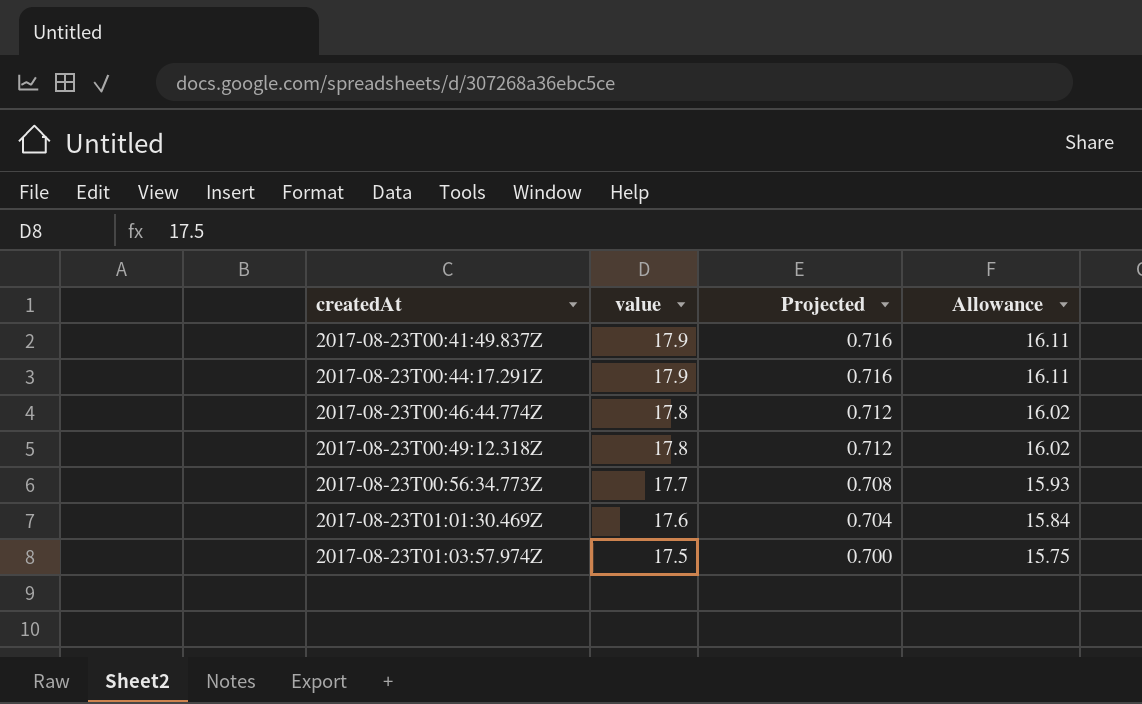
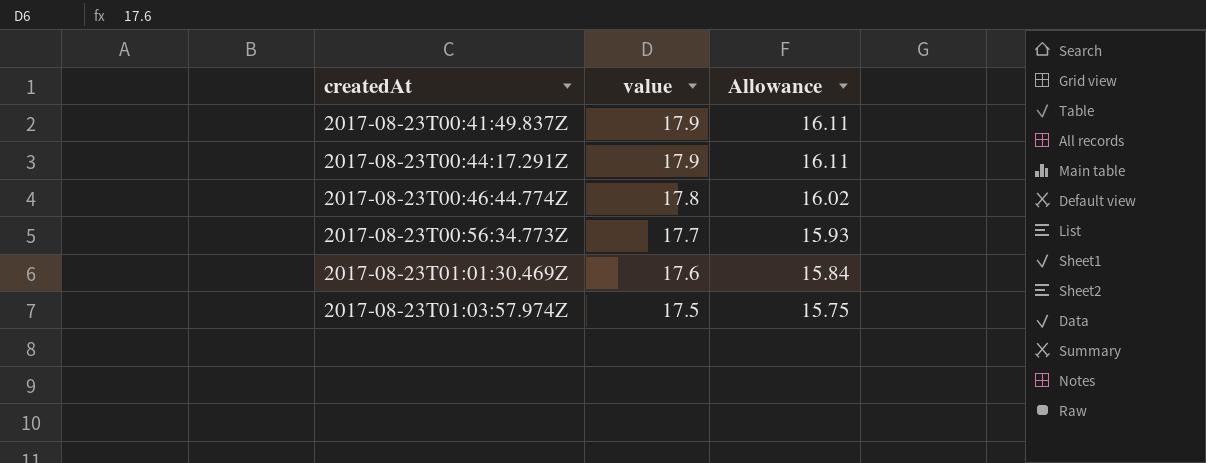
column Projected | formula: [value] * 0.04 -> none
row 2017-08-23T00:49:12.318Z: 17.8 | 0.712 | 16.02 -> none

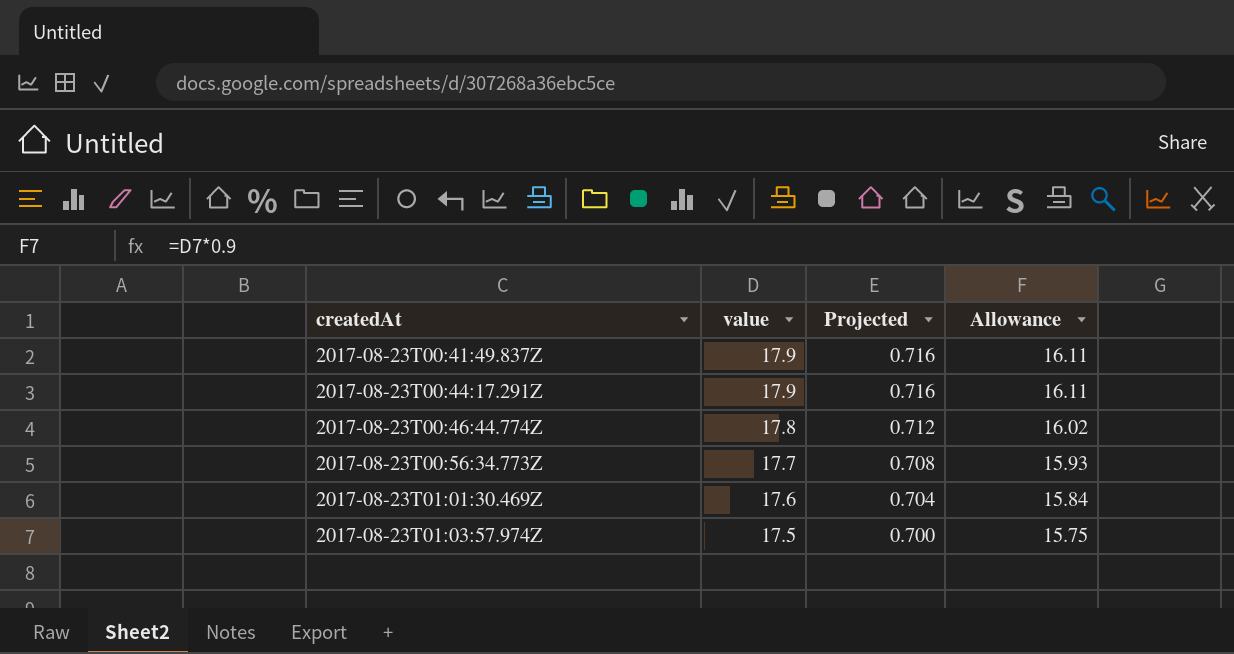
column Projected | formula: none -> [value] * 0.04

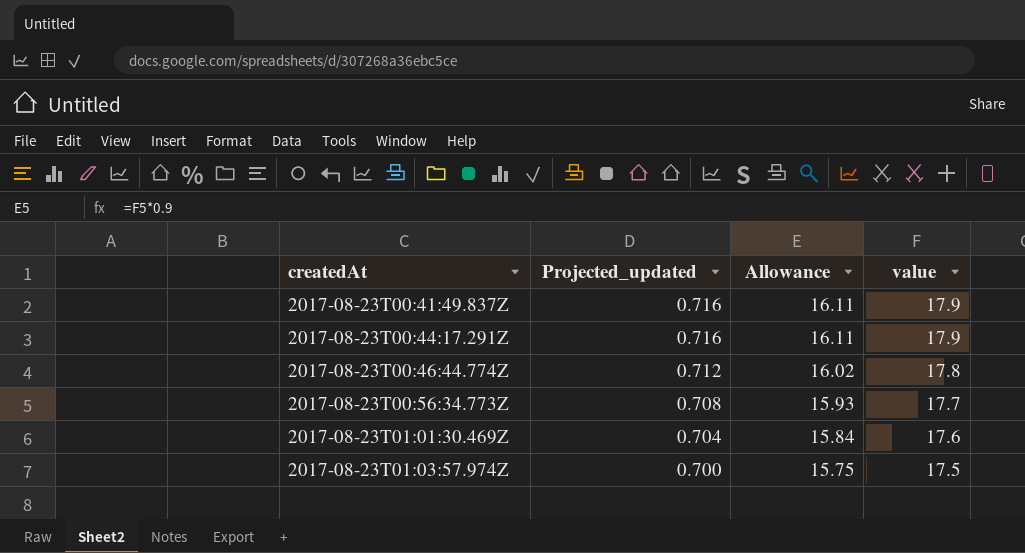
column name: Projected -> Projected_updated
column value | position: 2 -> 4

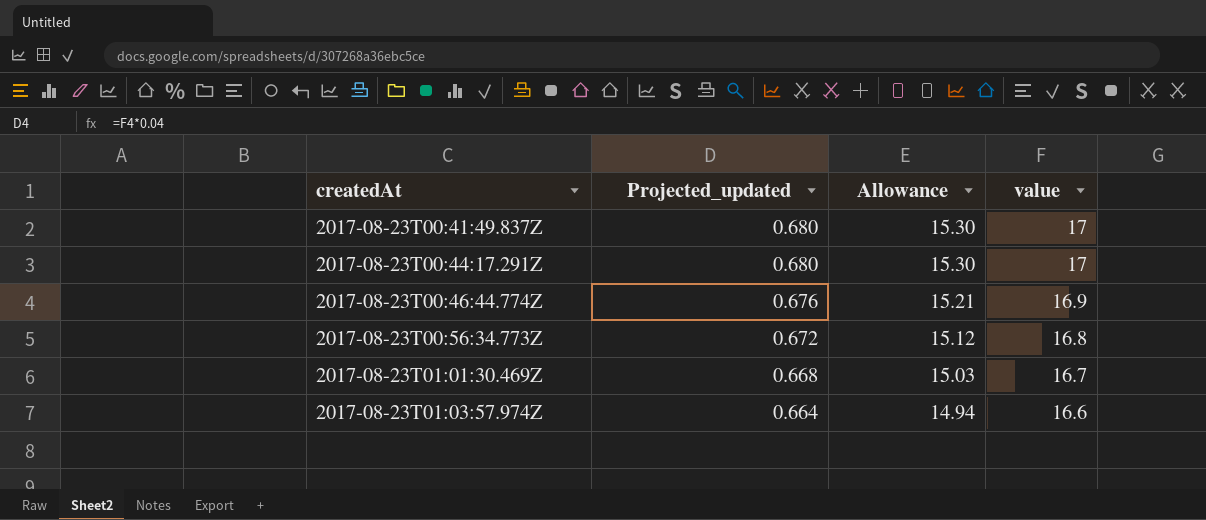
2017-08-23T00:41:49.837Z | Projected_updated: 0.716 -> 0.680
2017-08-23T00:41:49.837Z | Allowance: 16.11 -> 15.30
2017-08-23T00:41:49.837Z | value: 17.9 -> 17
2017-08-23T00:44:17.291Z | Projected_updated: 0.716 -> 0.680
2017-08-23T00:44:17.291Z | Allowance: 16.11 -> 15.30
2017-08-23T00:44:17.291Z | value: 17.9 -> 17
2017-08-23T00:46:44.774Z | Projected_updated: 0.712 -> 0.676
2017-08-23T00:46:44.774Z | Allowance: 16.02 -> 15.21
2017-08-23T00:46:44.774Z | value: 17.8 -> 16.9
2017-08-23T00:56:34.773Z | Projected_updated: 0.708 -> 0.672
2017-08-23T00:56:34.773Z | Allowance: 15.93 -> 15.12
2017-08-23T00:56:34.773Z | value: 17.7 -> 16.8
2017-08-23T01:01:30.469Z | Projected_updated: 0.704 -> 0.668
2017-08-23T01:01:30.469Z | Allowance: 15.84 -> 15.03
2017-08-23T01:01:30.469Z | value: 17.6 -> 16.7
2017-08-23T01:03:57.974Z | Projected_updated: 0.700 -> 0.664
2017-08-23T01:03:57.974Z | Allowance: 15.75 -> 14.94
2017-08-23T01:03:57.974Z | value: 17.5 -> 16.6

